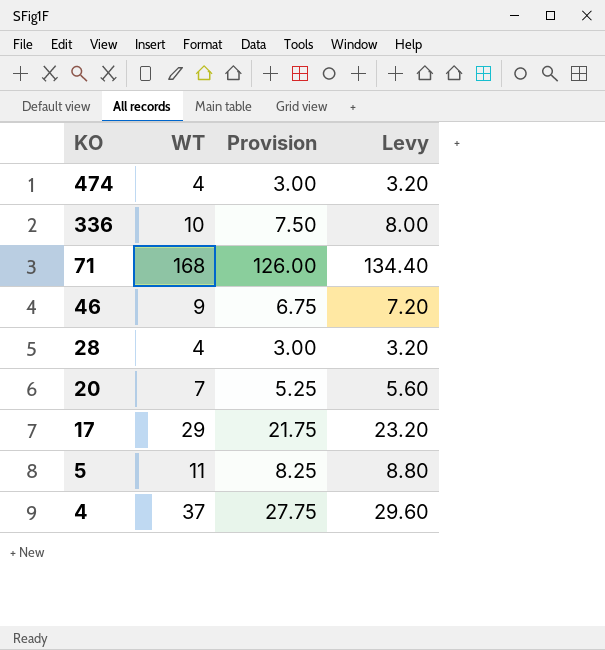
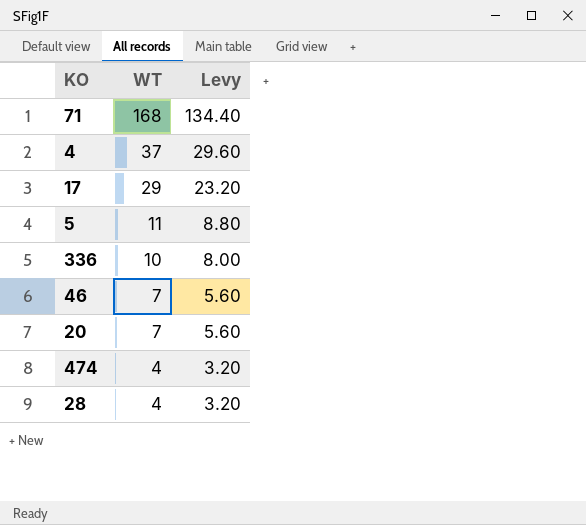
row order: KO descending -> WT descending
column Provision | formula: [WT] * 0.75 -> none
46 | WT: 9 -> 7
46 | Levy: 7.20 -> 5.60

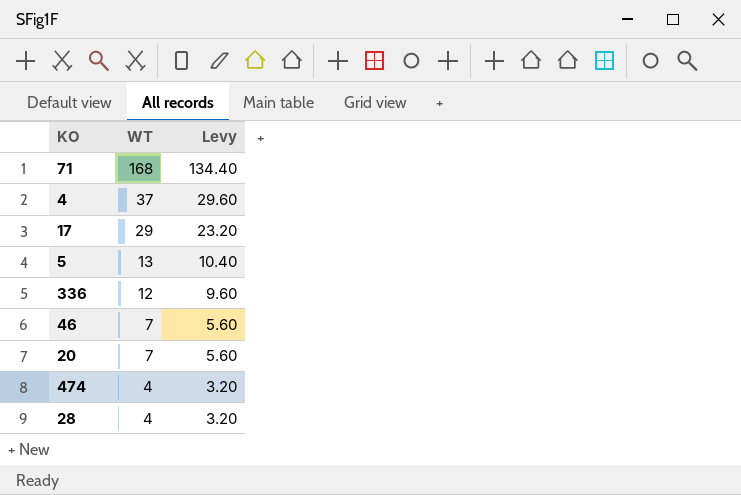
5 | WT: 11 -> 13
5 | Levy: 8.80 -> 10.40
336 | WT: 10 -> 12
336 | Levy: 8.00 -> 9.60

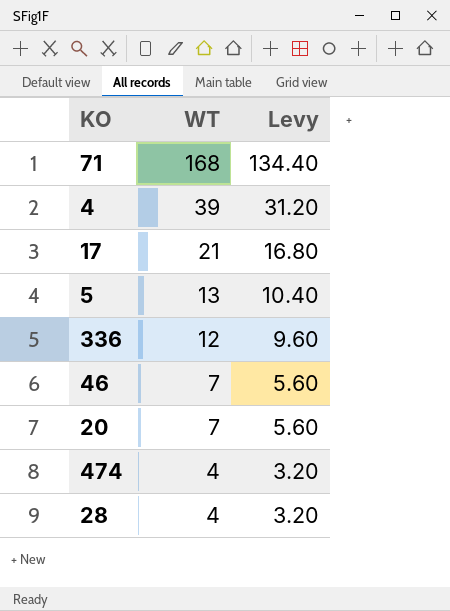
4 | WT: 37 -> 39
4 | Levy: 29.60 -> 31.20
17 | WT: 29 -> 21
17 | Levy: 23.20 -> 16.80

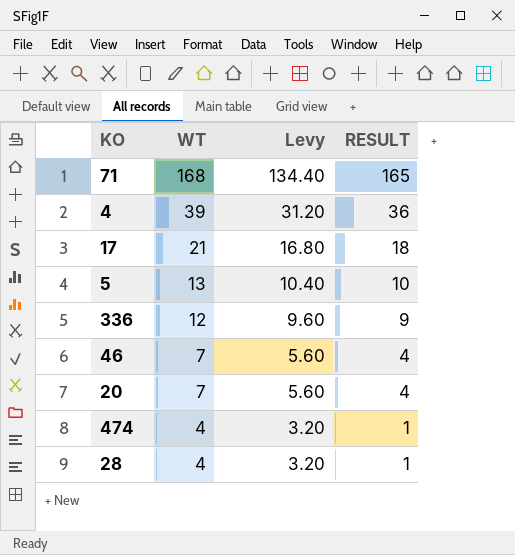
column RESULT | formula: none -> [WT] - 3

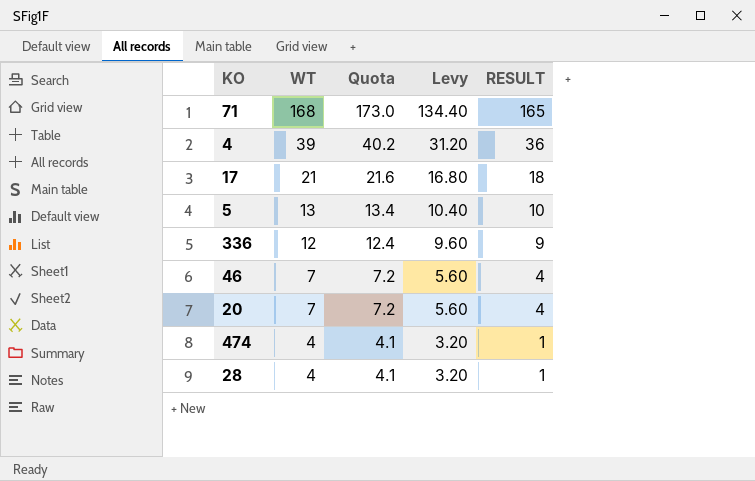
column Quota | formula: none -> [WT] * 1.03

